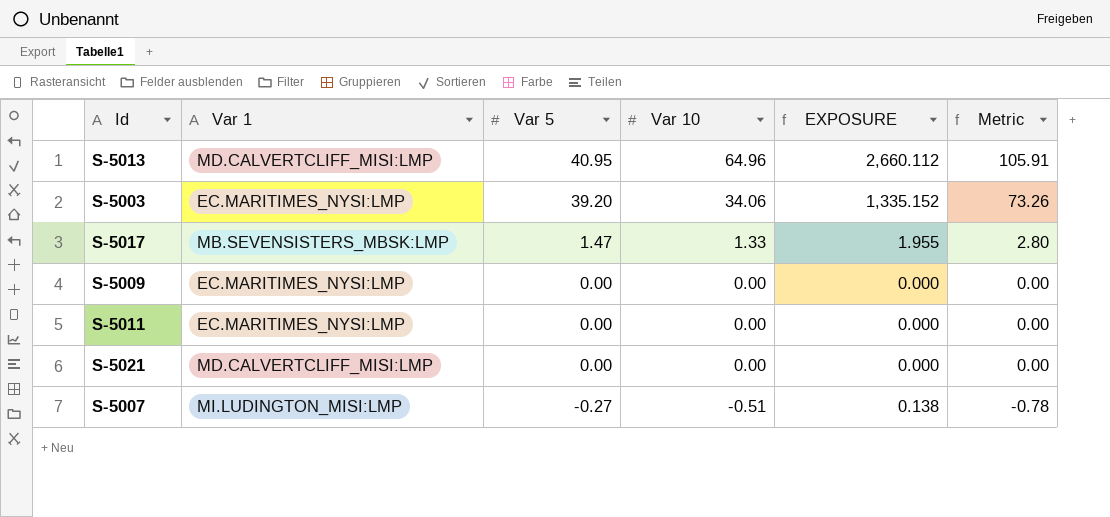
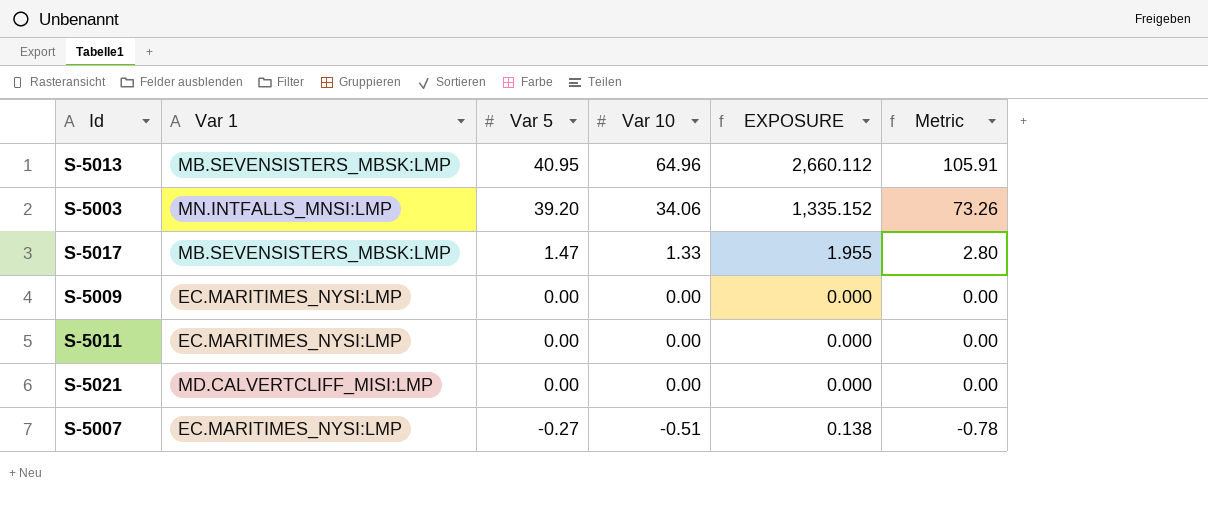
S-5013 | Var 1: MD.CALVERTCLIFF_MISI:LMP -> MB.SEVENSISTERS_MBSK:LMP
S-5003 | Var 1: EC.MARITIMES_NYSI:LMP -> MN.INTFALLS_MNSI:LMP
S-5007 | Var 1: MI.LUDINGTON_MISI:LMP -> EC.MARITIMES_NYSI:LMP

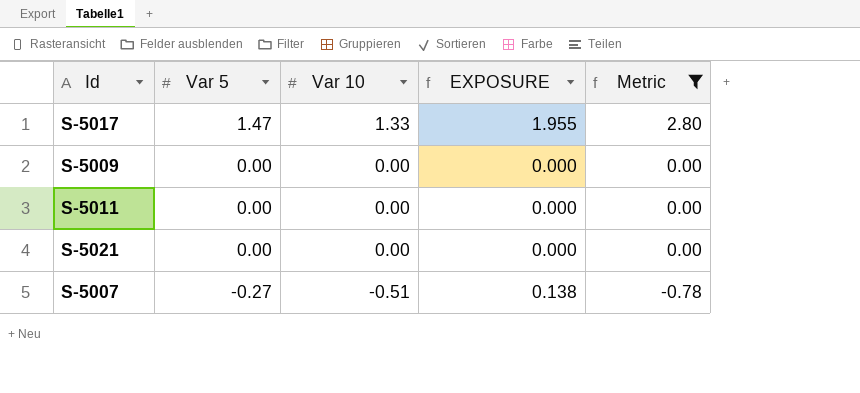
filter: none -> Metric <= 2.80
column Var 1 | position: 2 -> none

